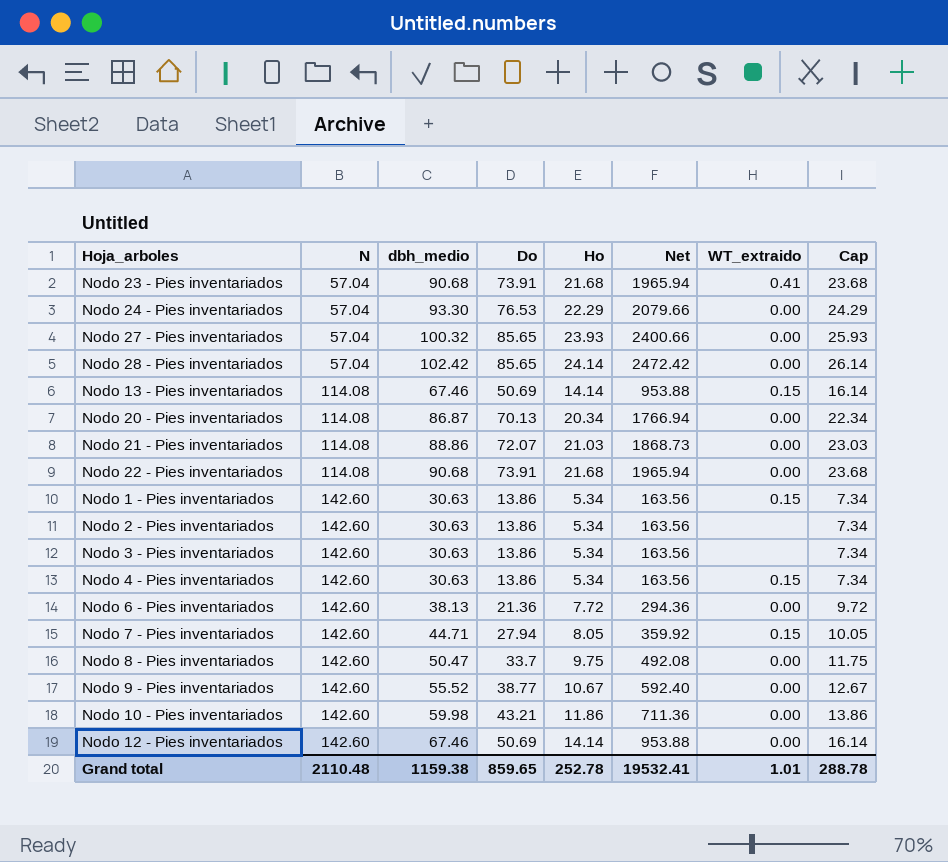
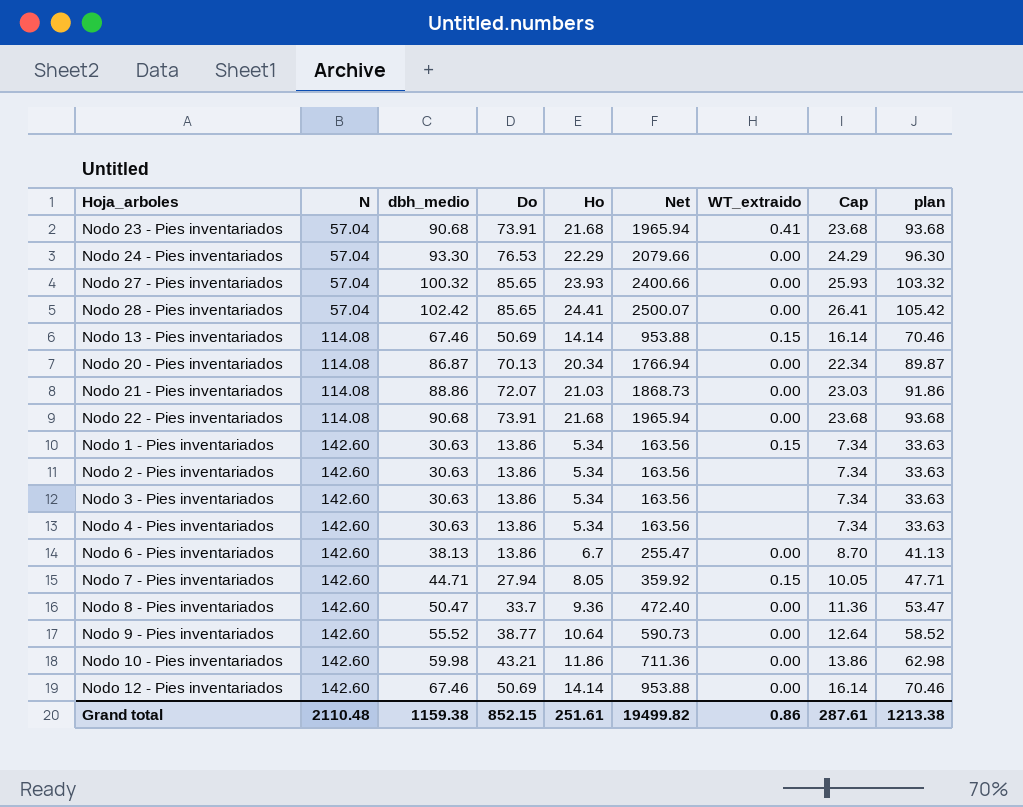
column plan | formula: none -> [dbh_medio] + 3
Nodo 28 - Pies inventariados | Ho: 24.14 -> 24.41
Nodo 28 - Pies inventariados | Net: 2472.42 -> 2500.07
Nodo 28 - Pies inventariados | Cap: 26.14 -> 26.41
Nodo 4 - Pies inventariados | WT_extraido: 0.15 -> none
Nodo 6 - Pies inventariados | Do: 21.36 -> 13.86
Nodo 6 - Pies inventariados | Ho: 7.72 -> 6.7
Nodo 6 - Pies inventariados | Net: 294.36 -> 255.47
Nodo 6 - Pies inventariados | Cap: 9.72 -> 8.70
Nodo 8 - Pies inventariados | Ho: 9.75 -> 9.36
Nodo 8 - Pies inventariados | Net: 492.08 -> 472.40
Nodo 8 - Pies inventariados | Cap: 11.75 -> 11.36
Nodo 9 - Pies inventariados | Ho: 10.67 -> 10.64
Nodo 9 - Pies inventariados | Net: 592.40 -> 590.73
Nodo 9 - Pies inventariados | Cap: 12.67 -> 12.64
Grand total | Do: 859.65 -> 852.15
Grand total | Ho: 252.78 -> 251.61
Grand total | Net: 19532.41 -> 19499.82
Grand total | WT_extraido: 1.01 -> 0.86
Grand total | Cap: 288.78 -> 287.61

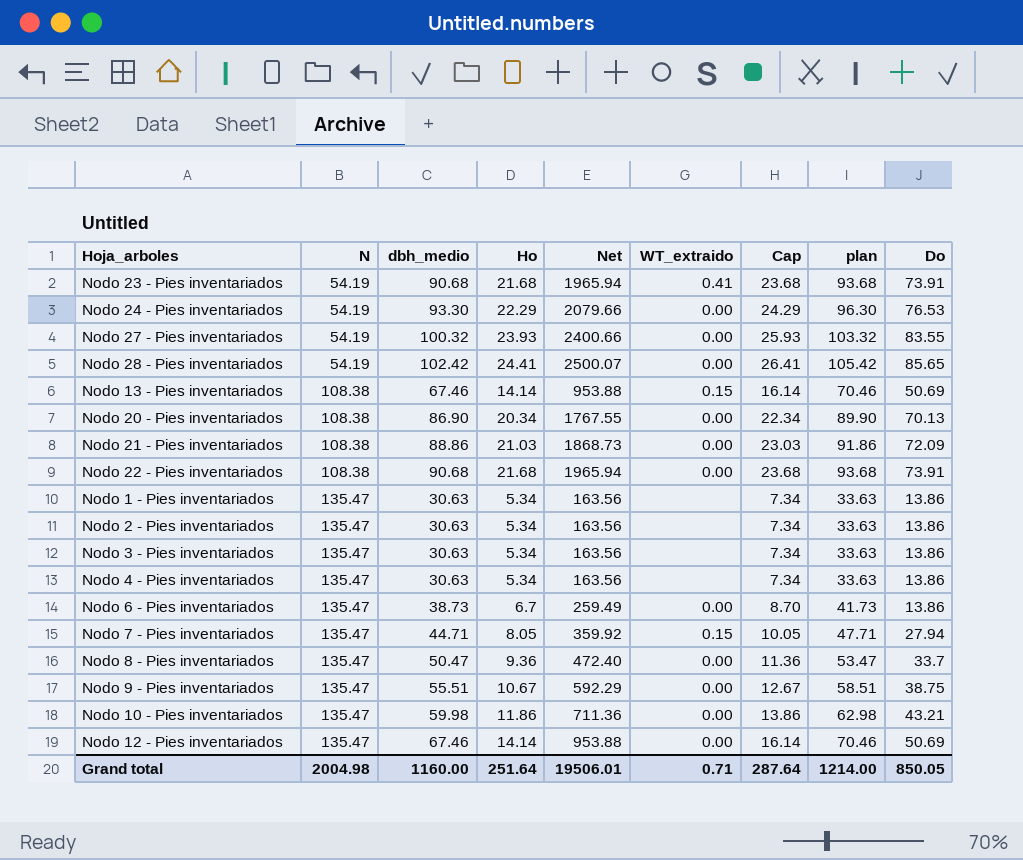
column Do | position: 4 -> 9
Nodo 23 - Pies inventariados | N: 57.04 -> 54.19
Nodo 24 - Pies inventariados | N: 57.04 -> 54.19
Nodo 27 - Pies inventariados | N: 57.04 -> 54.19
Nodo 27 - Pies inventariados | Do: 85.65 -> 83.55
Nodo 28 - Pies inventariados | N: 57.04 -> 54.19
Nodo 13 - Pies inventariados | N: 114.08 -> 108.38
Nodo 20 - Pies inventariados | N: 114.08 -> 108.38
Nodo 20 - Pies inventariados | dbh_medio: 86.87 -> 86.90
Nodo 20 - Pies inventariados | Net: 1766.94 -> 1767.55
Nodo 20 - Pies inventariados | plan: 89.87 -> 89.90
Nodo 21 - Pies inventariados | N: 114.08 -> 108.38
Nodo 21 - Pies inventariados | Do: 72.07 -> 72.09
Nodo 22 - Pies inventariados | N: 114.08 -> 108.38
Nodo 1 - Pies inventariados | N: 142.60 -> 135.47
Nodo 1 - Pies inventariados | WT_extraido: 0.15 -> none
Nodo 2 - Pies inventariados | N: 142.60 -> 135.47
Nodo 3 - Pies inventariados | N: 142.60 -> 135.47
Nodo 4 - Pies inventariados | N: 142.60 -> 135.47
Nodo 6 - Pies inventariados | N: 142.60 -> 135.47
Nodo 6 - Pies inventariados | dbh_medio: 38.13 -> 38.73
Nodo 6 - Pies inventariados | Net: 255.47 -> 259.49
Nodo 6 - Pies inventariados | plan: 41.13 -> 41.73
Nodo 7 - Pies inventariados | N: 142.60 -> 135.47
Nodo 8 - Pies inventariados | N: 142.60 -> 135.47
Nodo 9 - Pies inventariados | N: 142.60 -> 135.47
Nodo 9 - Pies inventariados | dbh_medio: 55.52 -> 55.51
Nodo 9 - Pies inventariados | Ho: 10.64 -> 10.67
Nodo 9 - Pies inventariados | Net: 590.73 -> 592.29
Nodo 9 - Pies inventariados | Cap: 12.64 -> 12.67
Nodo 9 - Pies inventariados | plan: 58.52 -> 58.51
Nodo 9 - Pies inventariados | Do: 38.77 -> 38.75
Nodo 10 - Pies inventariados | N: 142.60 -> 135.47
Nodo 12 - Pies inventariados | N: 142.60 -> 135.47
Grand total | N: 2110.48 -> 2004.98
Grand total | dbh_medio: 1159.38 -> 1160.00
Grand total | Ho: 251.61 -> 251.64
Grand total | Net: 19499.82 -> 19506.01
Grand total | WT_extraido: 0.86 -> 0.71
Grand total | Cap: 287.61 -> 287.64
Grand total | plan: 1213.38 -> 1214.00
Grand total | Do: 852.15 -> 850.05

